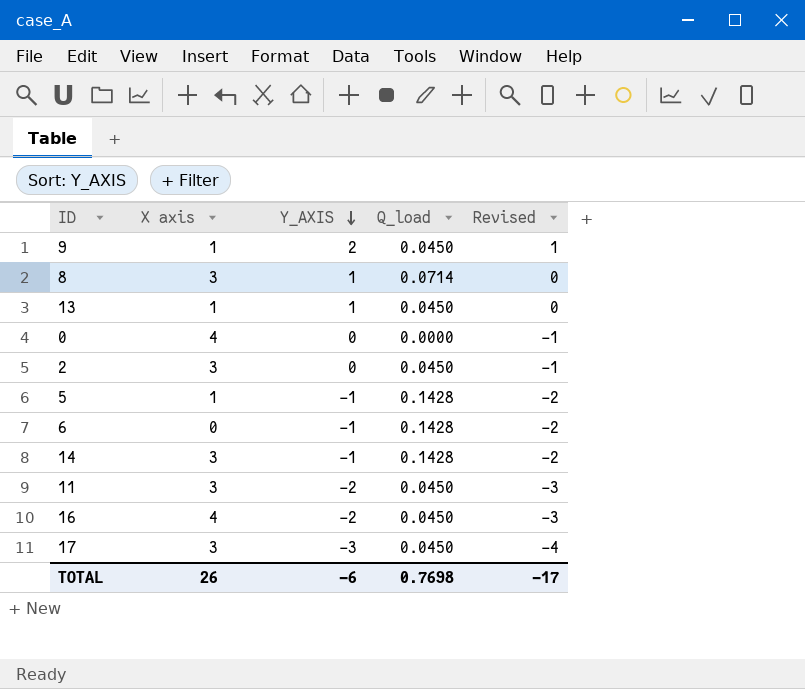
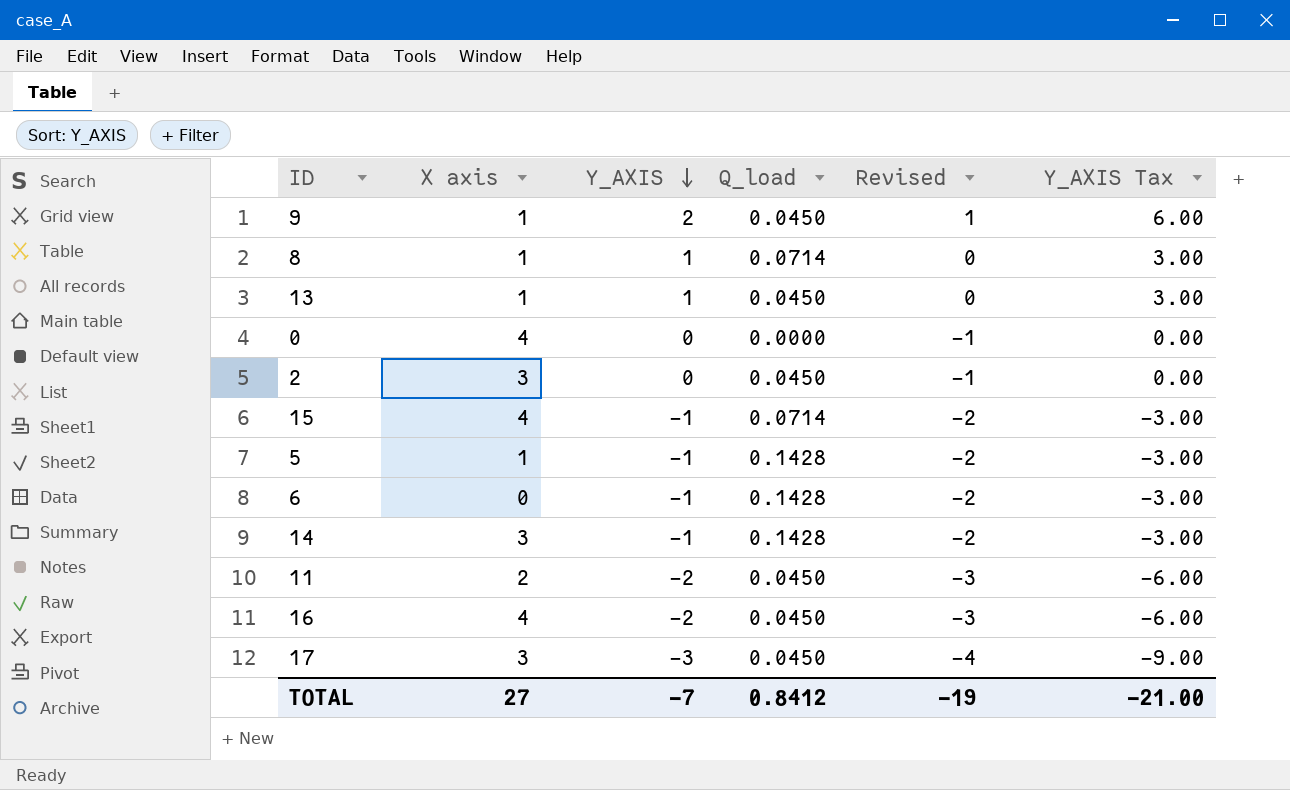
column Y_AXIS Tax | formula: none -> [Y_AXIS] * 3
8 | X axis: 3 -> 1
row 15: none -> 4 | -1 | 0.0714 | -2 | -3.00
11 | X axis: 3 -> 2
TOTAL | X axis: 26 -> 27
TOTAL | Y_AXIS: -6 -> -7
TOTAL | Q_load: 0.7698 -> 0.8412
TOTAL | Revised: -17 -> -19

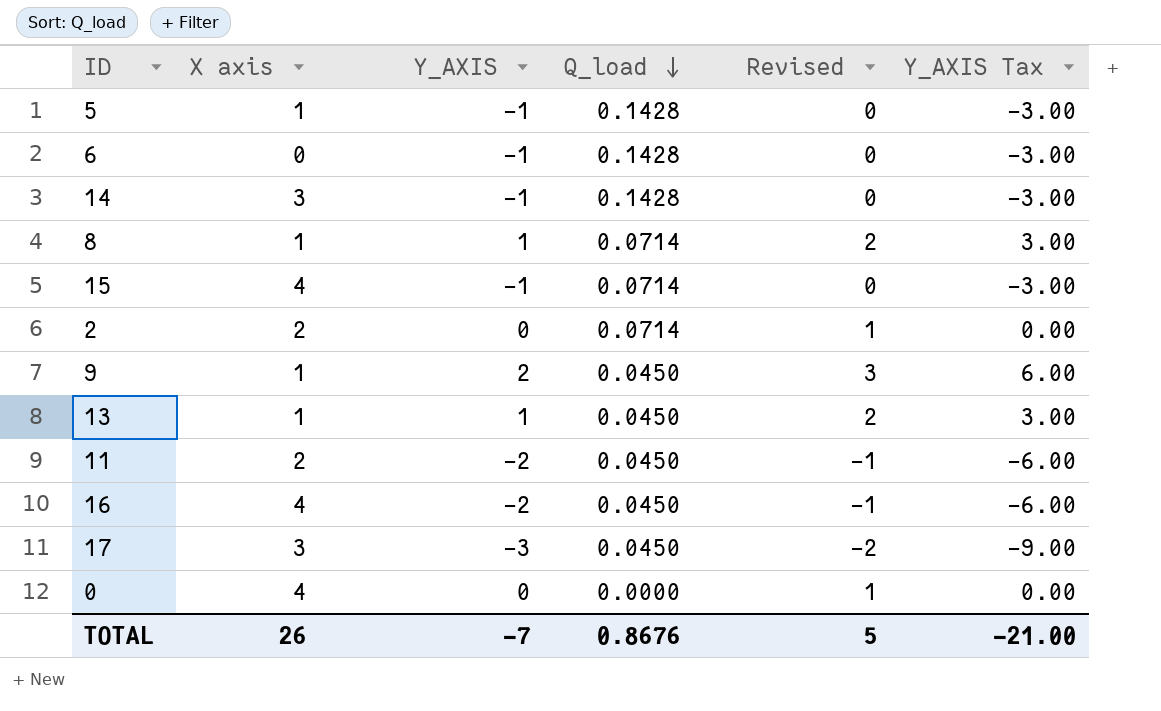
row order: Y_AXIS descending -> Q_load descending
column Revised | formula: [Y_AXIS] - 1 -> [Y_AXIS] + 1
2 | X axis: 3 -> 2
2 | Q_load: 0.0450 -> 0.0714
TOTAL | X axis: 27 -> 26
TOTAL | Q_load: 0.8412 -> 0.8676
TOTAL | Revised: -19 -> 5

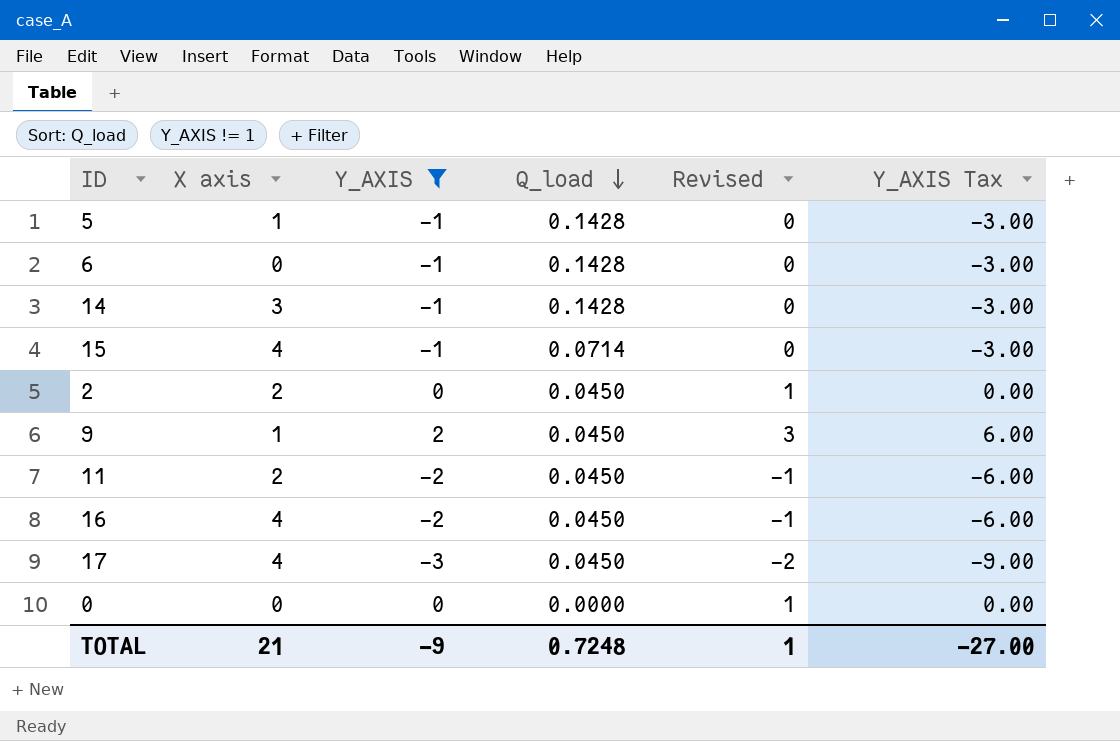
filter: none -> Y_AXIS != 1
2 | Q_load: 0.0714 -> 0.0450
17 | X axis: 3 -> 4
0 | X axis: 4 -> 0
TOTAL | X axis: 26 -> 21
TOTAL | Y_AXIS: -7 -> -9
TOTAL | Q_load: 0.8676 -> 0.7248
TOTAL | Revised: 5 -> 1
TOTAL | Y_AXIS Tax: -21.00 -> -27.00

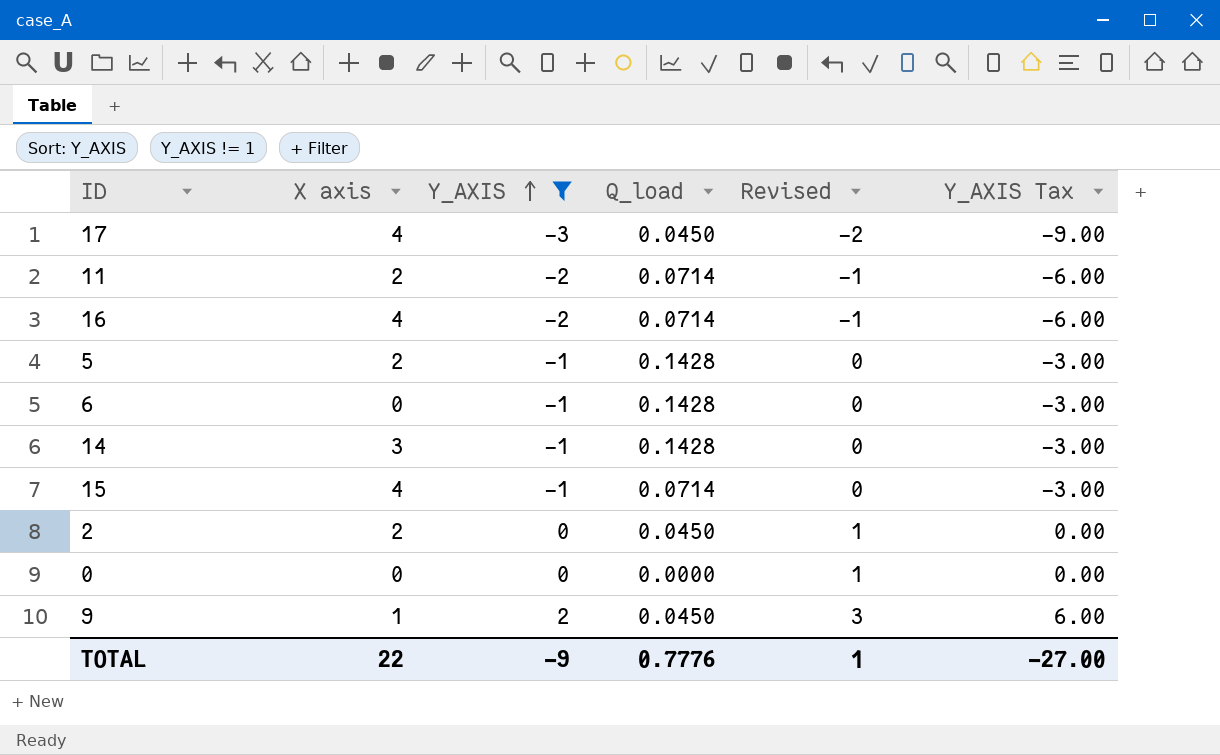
row order: Q_load descending -> Y_AXIS ascending
11 | Q_load: 0.0450 -> 0.0714
16 | Q_load: 0.0450 -> 0.0714
5 | X axis: 1 -> 2
TOTAL | X axis: 21 -> 22
TOTAL | Q_load: 0.7248 -> 0.7776

